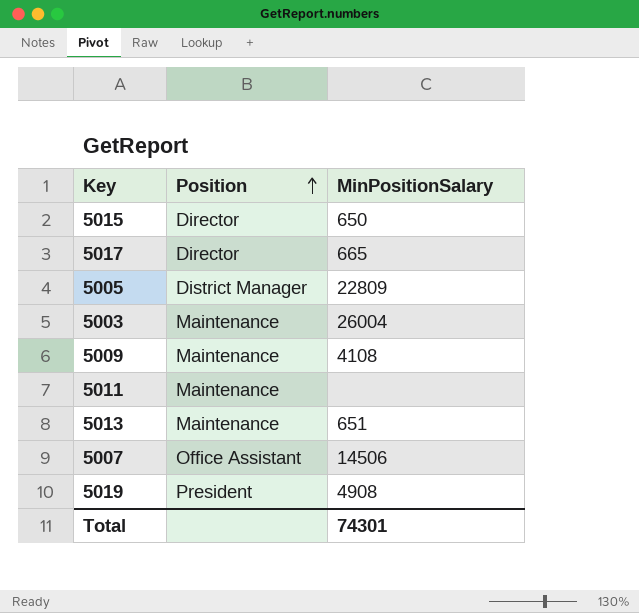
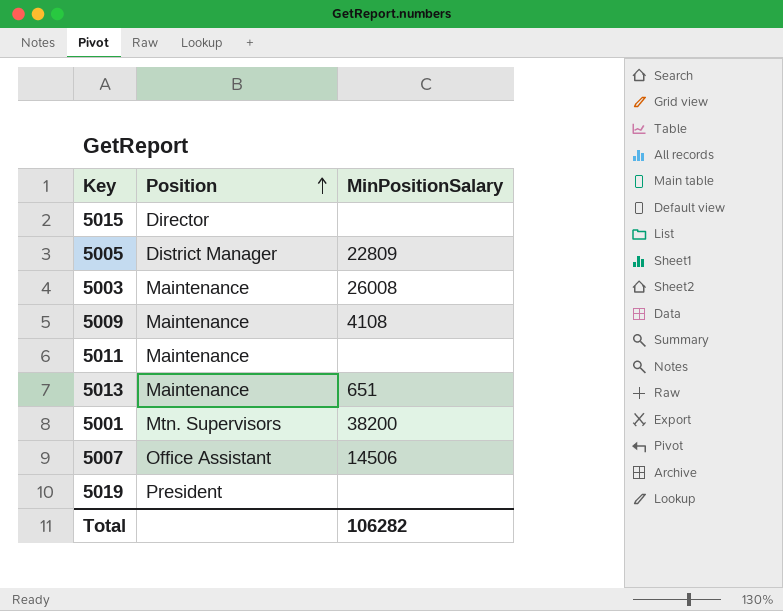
row 5017: Director | 665 -> none
5015 | MinPositionSalary: 650 -> none
5003 | MinPositionSalary: 26004 -> 26008
row 5001: none -> Mtn. Supervisors | 38200
5019 | MinPositionSalary: 4908 -> none
Total | MinPositionSalary: 74301 -> 106282

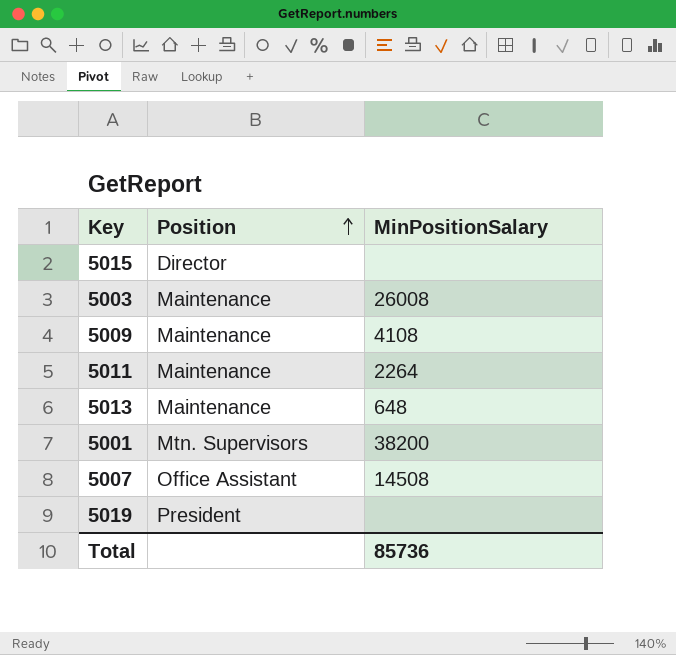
row 5005: District Manager | 22809 -> none
5011 | MinPositionSalary: none -> 2264
5013 | MinPositionSalary: 651 -> 648
5007 | MinPositionSalary: 14506 -> 14508
Total | MinPositionSalary: 106282 -> 85736

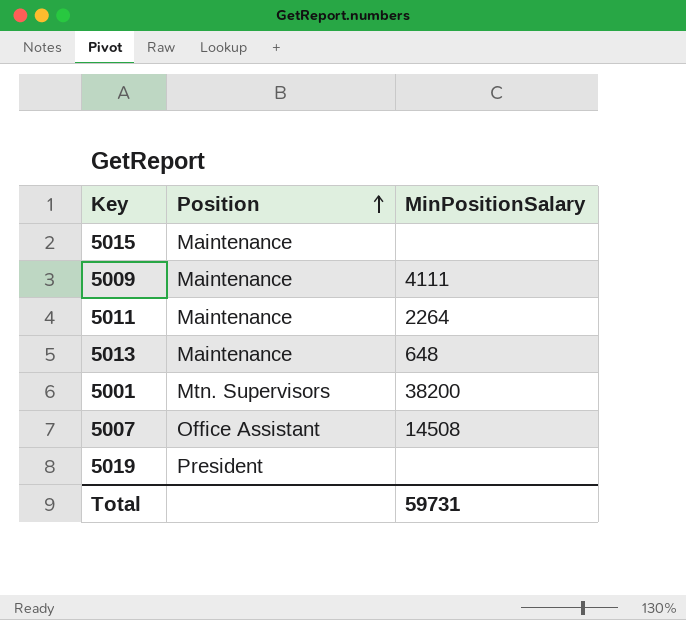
row 5003: Maintenance | 26008 -> none
5015 | Position: Director -> Maintenance
5009 | MinPositionSalary: 4108 -> 4111
Total | MinPositionSalary: 85736 -> 59731

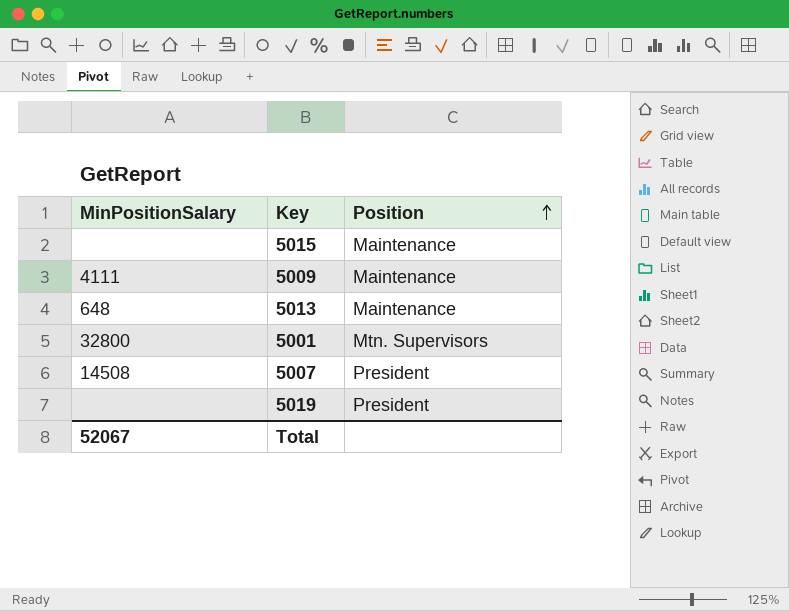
column MinPositionSalary | position: 3 -> 1
row 5011: Maintenance | 2264 -> none
5001 | MinPositionSalary: 38200 -> 32800
5007 | Position: Office Assistant -> President
Total | MinPositionSalary: 59731 -> 52067

